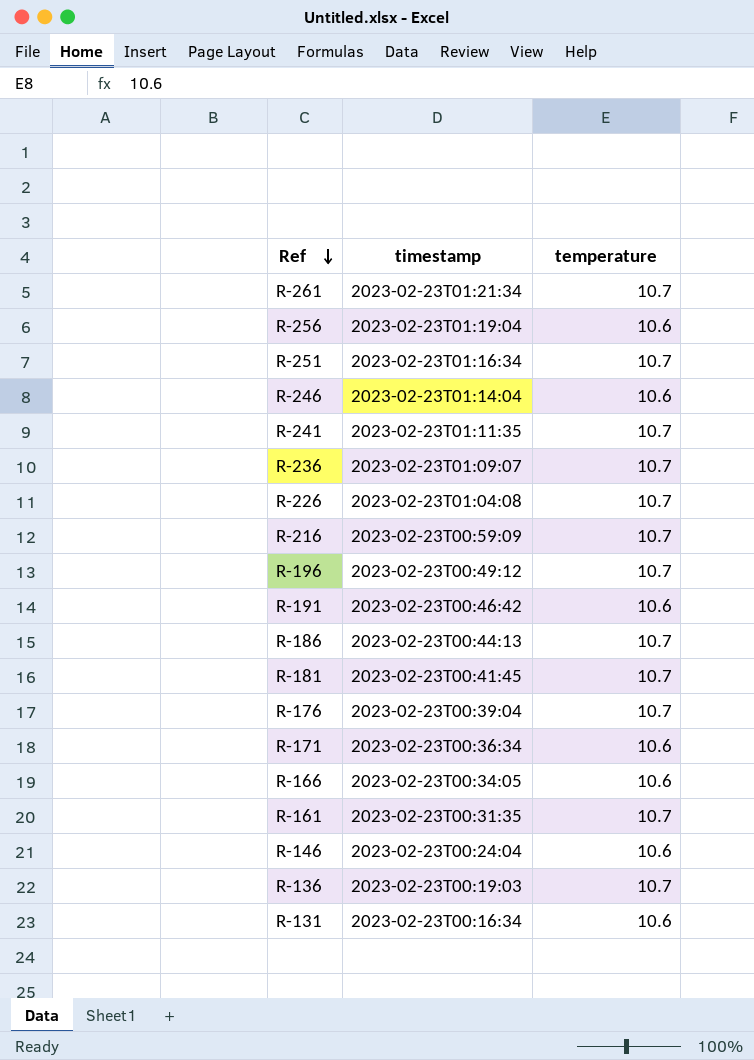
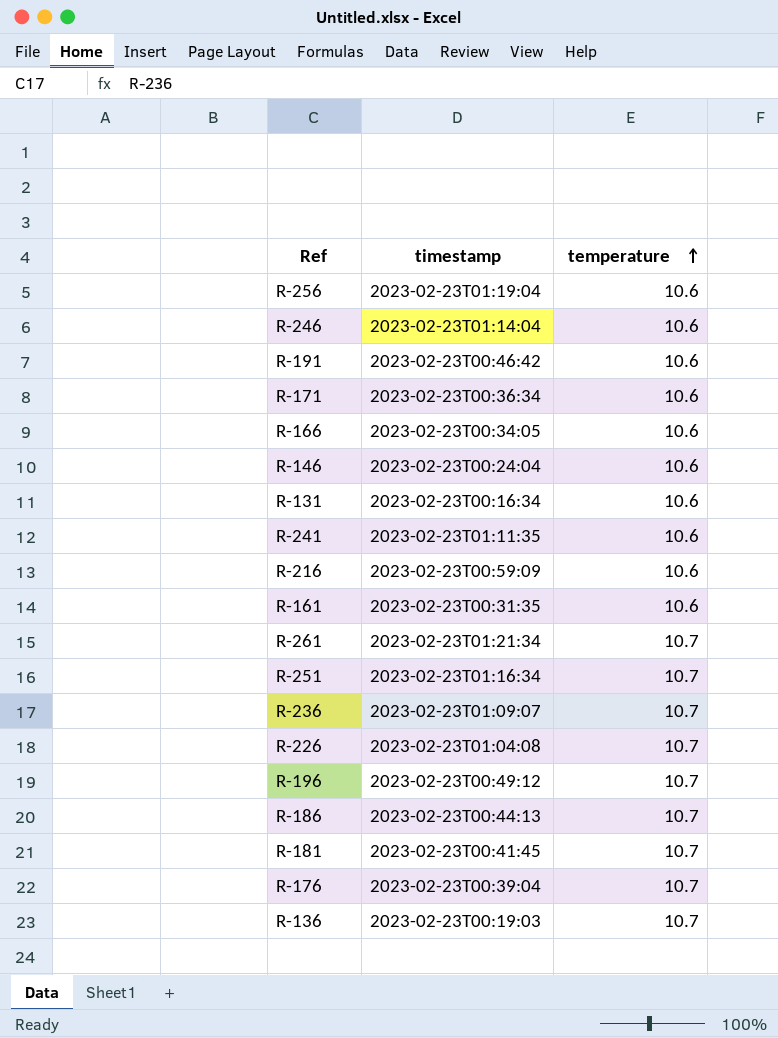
row order: Ref descending -> temperature ascending
R-241 | temperature: 10.7 -> 10.6
R-216 | temperature: 10.7 -> 10.6
R-161 | temperature: 10.7 -> 10.6

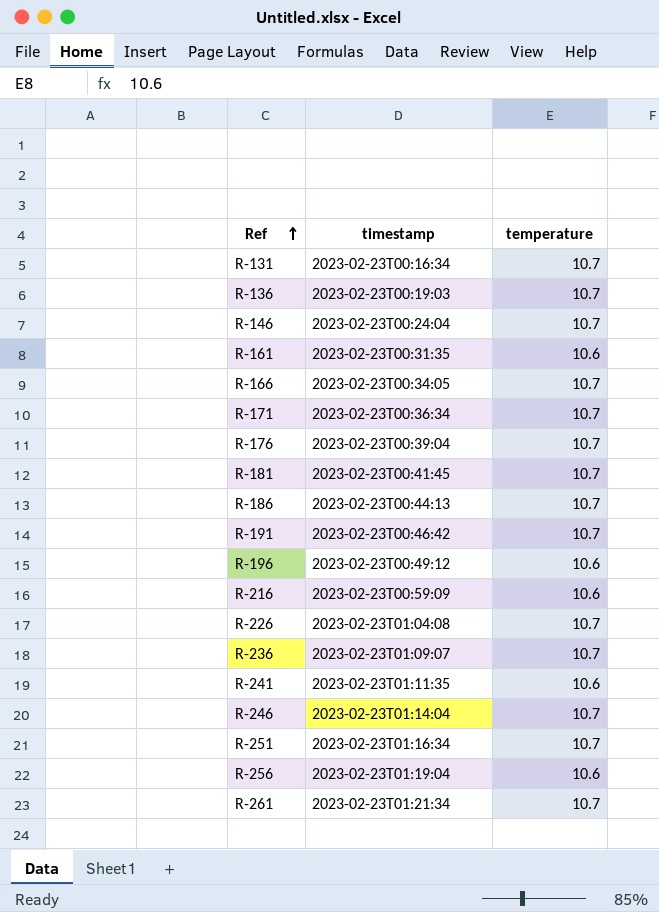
row order: temperature ascending -> Ref ascending
R-131 | temperature: 10.6 -> 10.7
R-146 | temperature: 10.6 -> 10.7
R-166 | temperature: 10.6 -> 10.7
R-171 | temperature: 10.6 -> 10.7
R-191 | temperature: 10.6 -> 10.7
R-196 | temperature: 10.7 -> 10.6
R-246 | temperature: 10.6 -> 10.7

